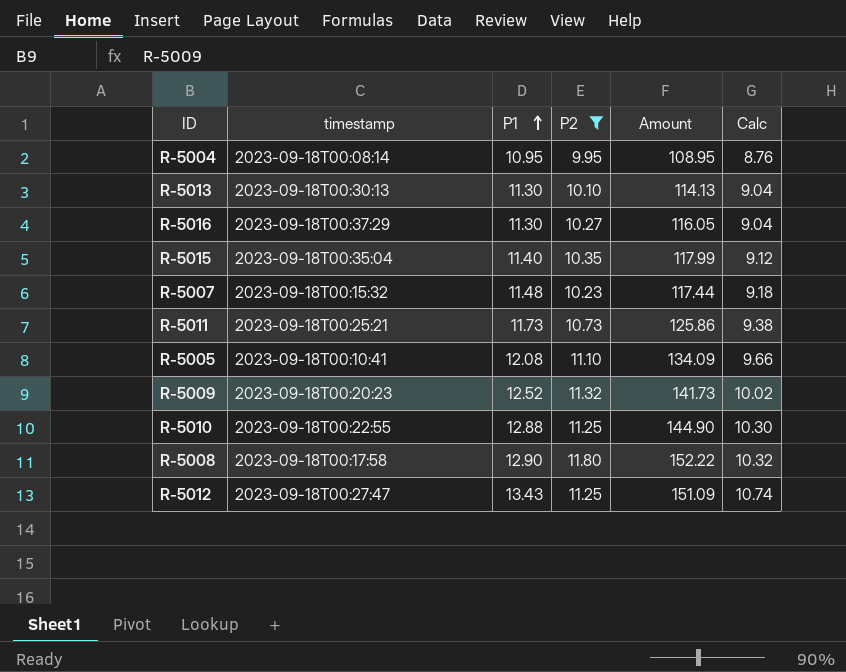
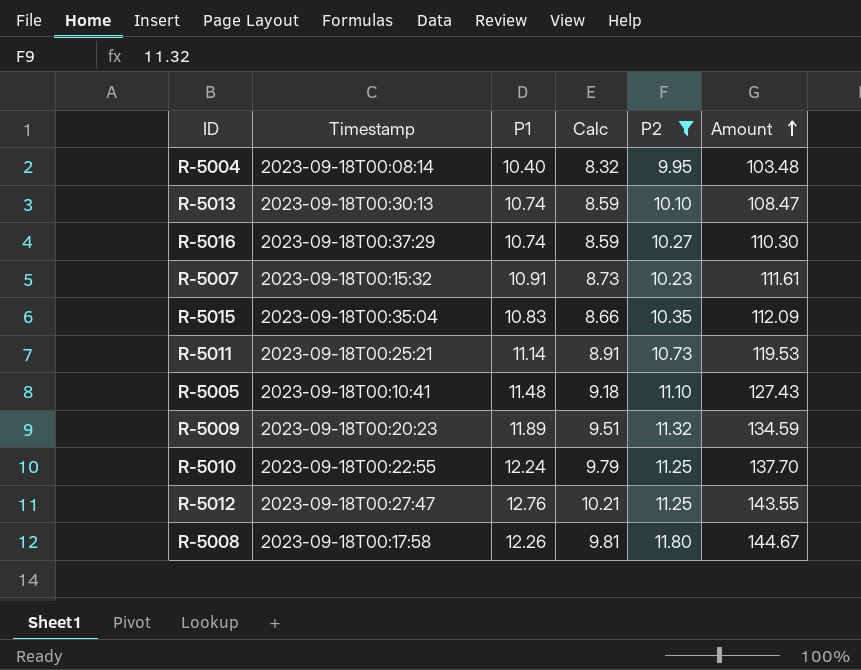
row order: P1 ascending -> Amount ascending
column name: timestamp -> Timestamp
column Calc | position: 6 -> 4
R-5004 | P1: 10.95 -> 10.40
R-5004 | Calc: 8.76 -> 8.32
R-5004 | Amount: 108.95 -> 103.48
R-5013 | P1: 11.30 -> 10.74
R-5013 | Calc: 9.04 -> 8.59
R-5013 | Amount: 114.13 -> 108.47
R-5016 | P1: 11.30 -> 10.74
R-5016 | Calc: 9.04 -> 8.59
R-5016 | Amount: 116.05 -> 110.30
R-5007 | P1: 11.48 -> 10.91
R-5007 | Calc: 9.18 -> 8.73
R-5007 | Amount: 117.44 -> 111.61
R-5015 | P1: 11.40 -> 10.83
R-5015 | Calc: 9.12 -> 8.66
R-5015 | Amount: 117.99 -> 112.09
R-5011 | P1: 11.73 -> 11.14
R-5011 | Calc: 9.38 -> 8.91
R-5011 | Amount: 125.86 -> 119.53
R-5005 | P1: 12.08 -> 11.48
R-5005 | Calc: 9.66 -> 9.18
R-5005 | Amount: 134.09 -> 127.43
R-5009 | P1: 12.52 -> 11.89
R-5009 | Calc: 10.02 -> 9.51
R-5009 | Amount: 141.73 -> 134.59
R-5010 | P1: 12.88 -> 12.24
R-5010 | Calc: 10.30 -> 9.79
R-5010 | Amount: 144.90 -> 137.70
R-5012 | P1: 13.43 -> 12.76
R-5012 | Calc: 10.74 -> 10.21
R-5012 | Amount: 151.09 -> 143.55
R-5008 | P1: 12.90 -> 12.26
R-5008 | Calc: 10.32 -> 9.81
R-5008 | Amount: 152.22 -> 144.67

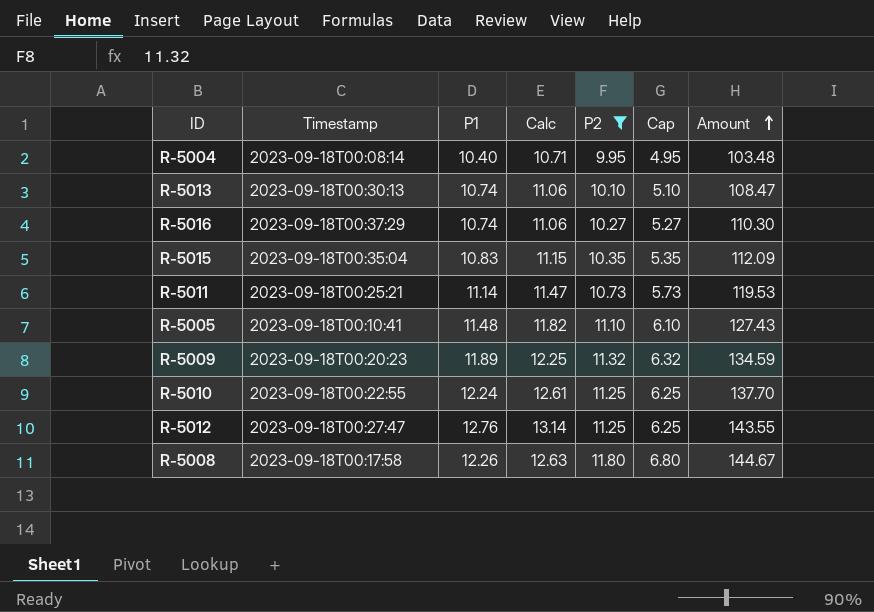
column Calc | formula: [P1] * 0.8 -> [P1] * 1.03
column Cap | formula: none -> [P2] - 5
row R-5007: 2023-09-18T00:15:32 | 10.91 | 8.73 | 10.23 | 111.61 -> none

